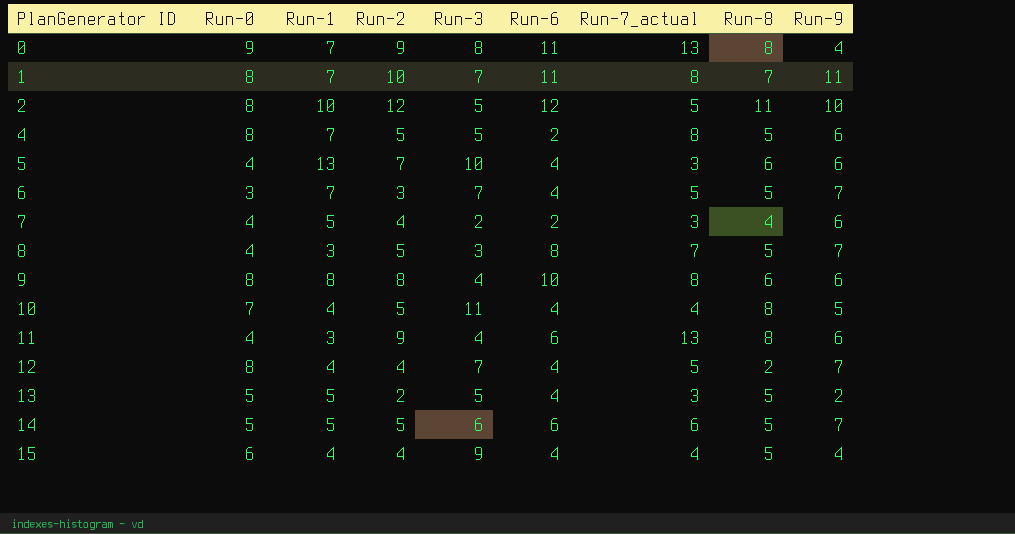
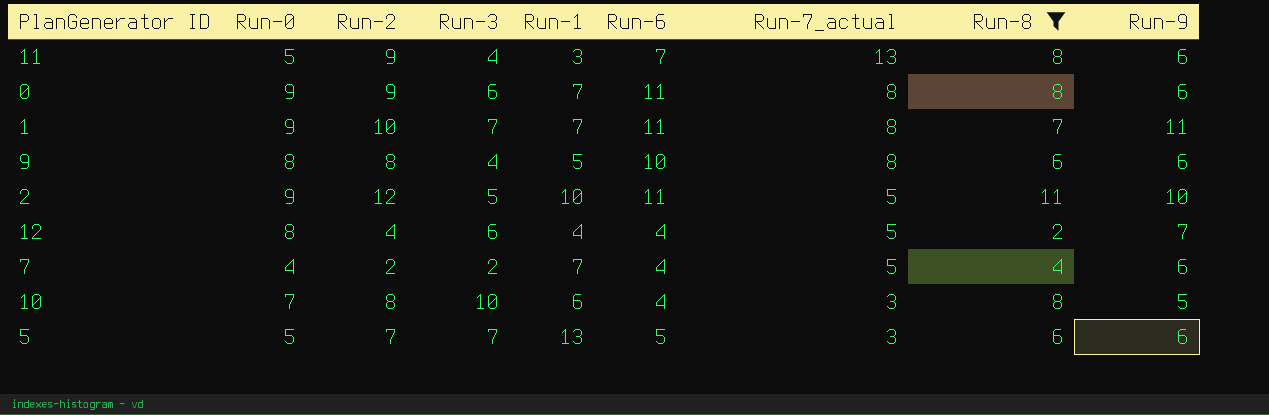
filter: none -> Run-8 != 5
row order: PlanGenerator ID ascending -> Run-7_actual descending
column Run-1 | position: 3 -> 5
11 | Run-0: 4 -> 5
11 | Run-6: 6 -> 7
0 | Run-3: 8 -> 6
0 | Run-7_actual: 13 -> 8
0 | Run-9: 4 -> 6
1 | Run-0: 8 -> 9
9 | Run-1: 8 -> 5
2 | Run-0: 8 -> 9
2 | Run-6: 12 -> 11
12 | Run-3: 7 -> 6
7 | Run-2: 4 -> 2
7 | Run-1: 5 -> 7
7 | Run-6: 2 -> 4
7 | Run-7_actual: 3 -> 5
10 | Run-2: 5 -> 8
10 | Run-3: 11 -> 10
10 | Run-1: 4 -> 6
10 | Run-7_actual: 4 -> 3
5 | Run-0: 4 -> 5
5 | Run-3: 10 -> 7
5 | Run-6: 4 -> 5

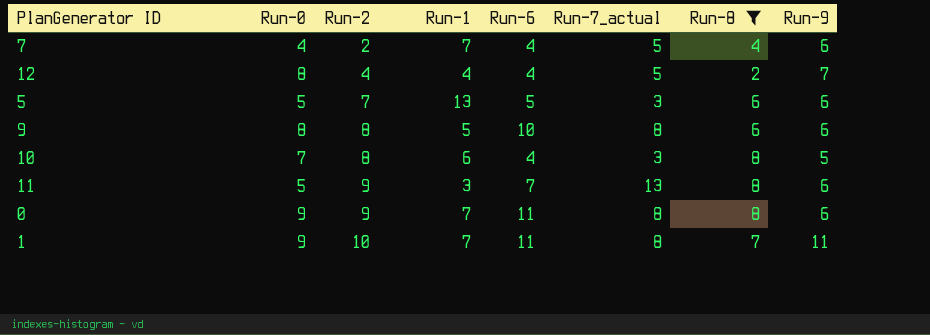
row order: Run-7_actual descending -> Run-2 ascending
column Run-3 | position: 4 -> none
row 2: 9 | 12 | 5 | 10 | 11 | 5 | 11 | 10 -> none

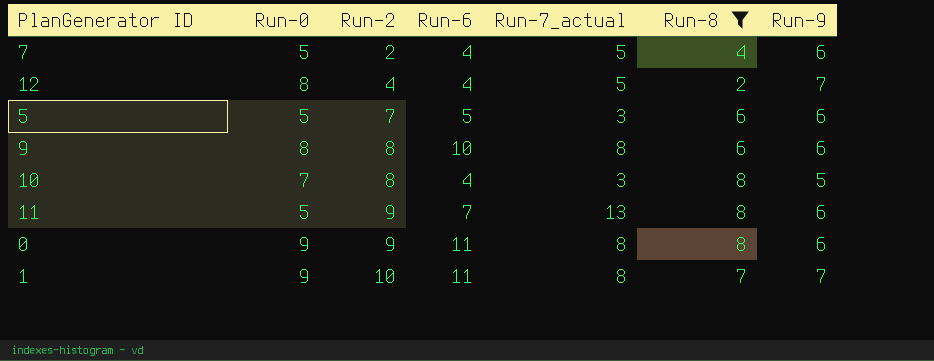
column Run-1 | position: 4 -> none
7 | Run-0: 4 -> 5
1 | Run-9: 11 -> 7

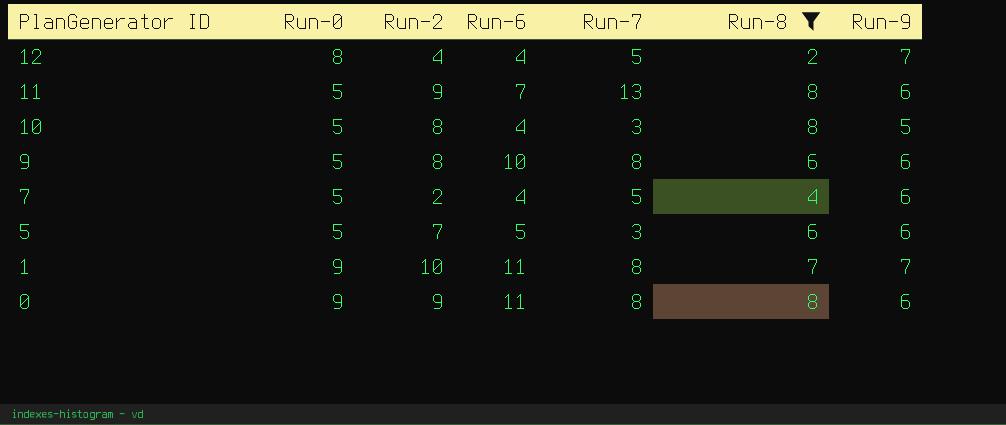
row order: Run-2 ascending -> PlanGenerator ID descending
column name: Run-7_actual -> Run-7
10 | Run-0: 7 -> 5
9 | Run-0: 8 -> 5

